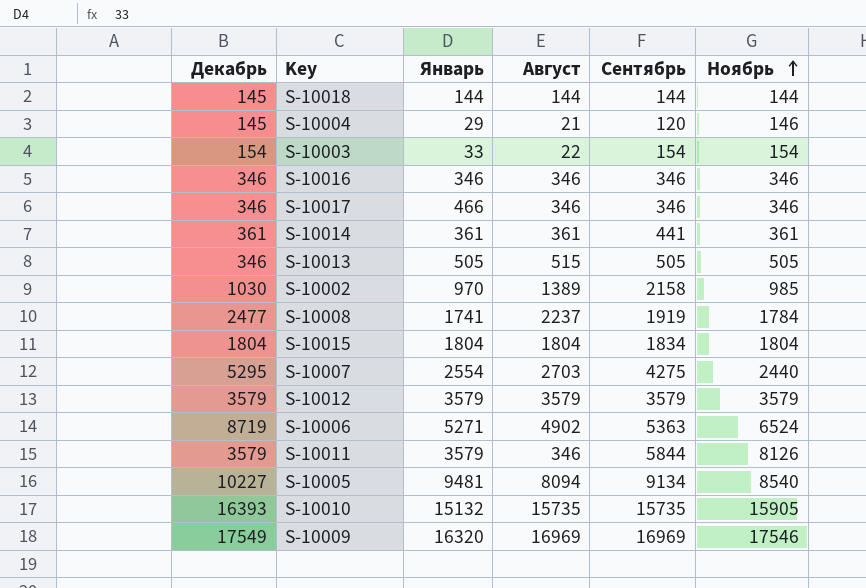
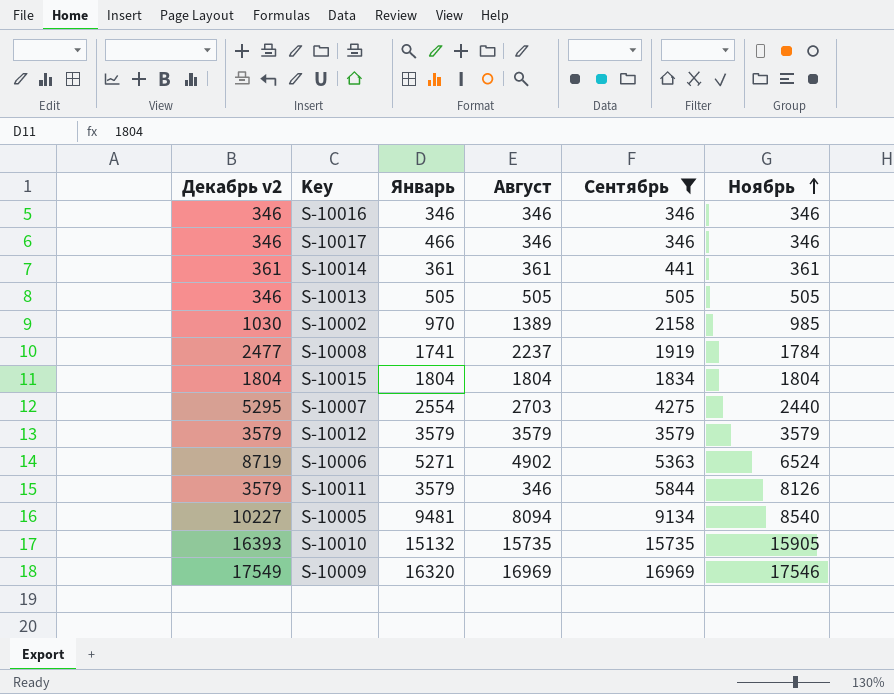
filter: none -> Сентябрь >= 346
column name: Декабрь -> Декабрь v2
S-10013 | Август: 515 -> 505

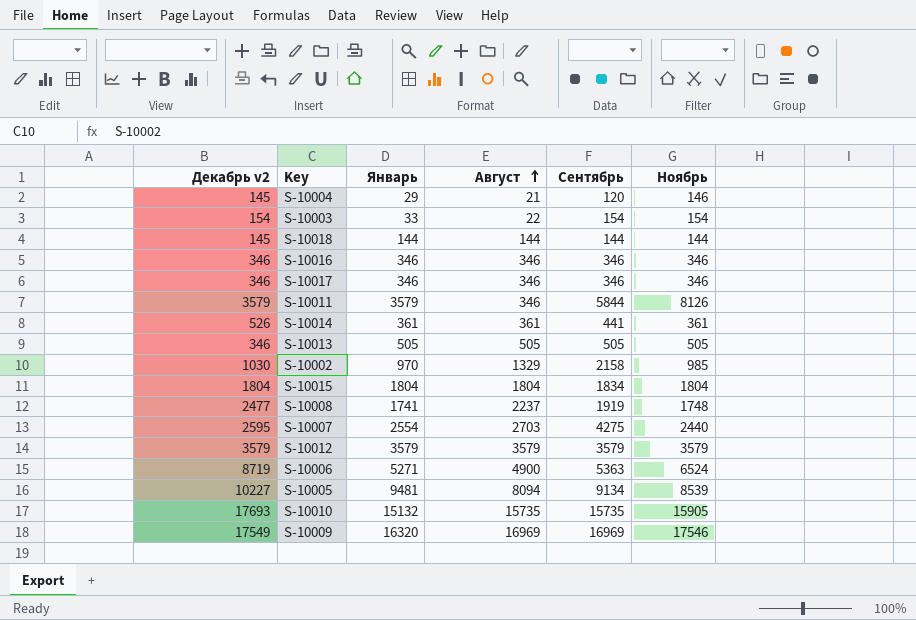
filter: Сентябрь >= 346 -> none
row order: Ноябрь ascending -> Август ascending
S-10017 | Январь: 466 -> 346
S-10014 | Декабрь v2: 361 -> 526
S-10002 | Август: 1389 -> 1329
S-10008 | Ноябрь: 1784 -> 1748
S-10007 | Декабрь v2: 5295 -> 2595
S-10006 | Август: 4902 -> 4900
S-10005 | Ноябрь: 8540 -> 8539
S-10010 | Декабрь v2: 16393 -> 17693

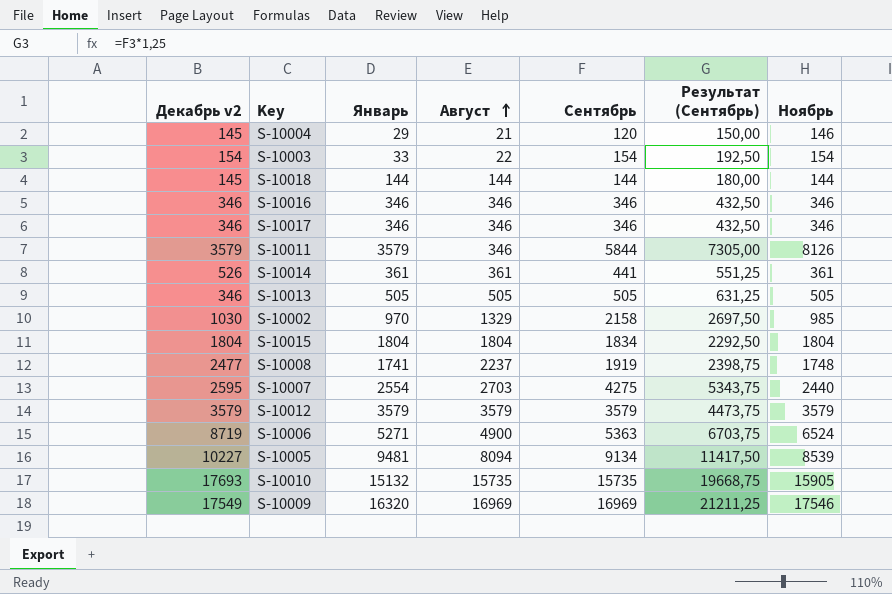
column Результат (Сентябрь) | formula: none -> [Сентябрь] * 1,25

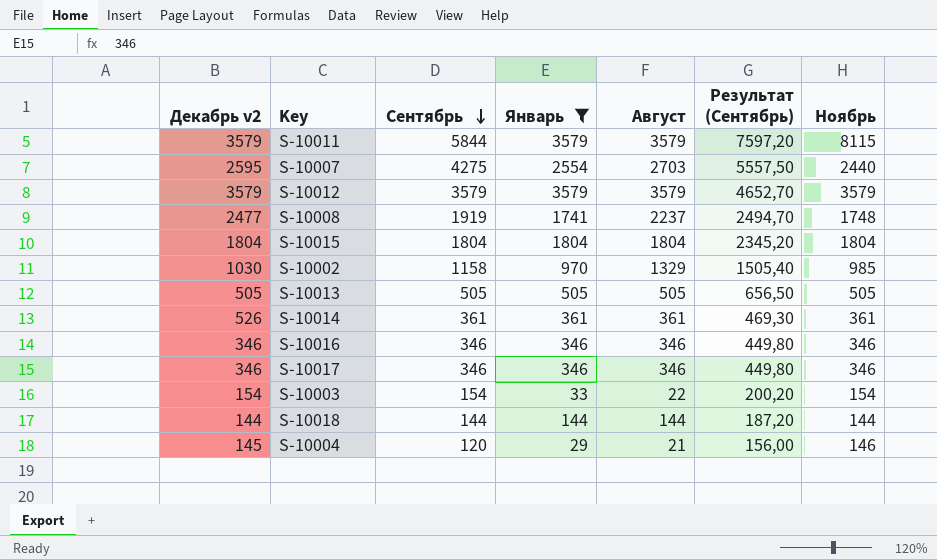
filter: none -> Январь <= 3579
row order: Август ascending -> Сентябрь descending
column Сентябрь | position: 5 -> 3
column Результат (Сентябрь) | formula: [Сентябрь] * 1,25 -> [Сентябрь] * 1,3
S-10011 | Август: 346 -> 3579
S-10011 | Ноябрь: 8126 -> 8115
S-10015 | Сентябрь: 1834 -> 1804
S-10002 | Сентябрь: 2158 -> 1158
S-10013 | Декабрь v2: 346 -> 505
S-10014 | Сентябрь: 441 -> 361
S-10018 | Декабрь v2: 145 -> 144

